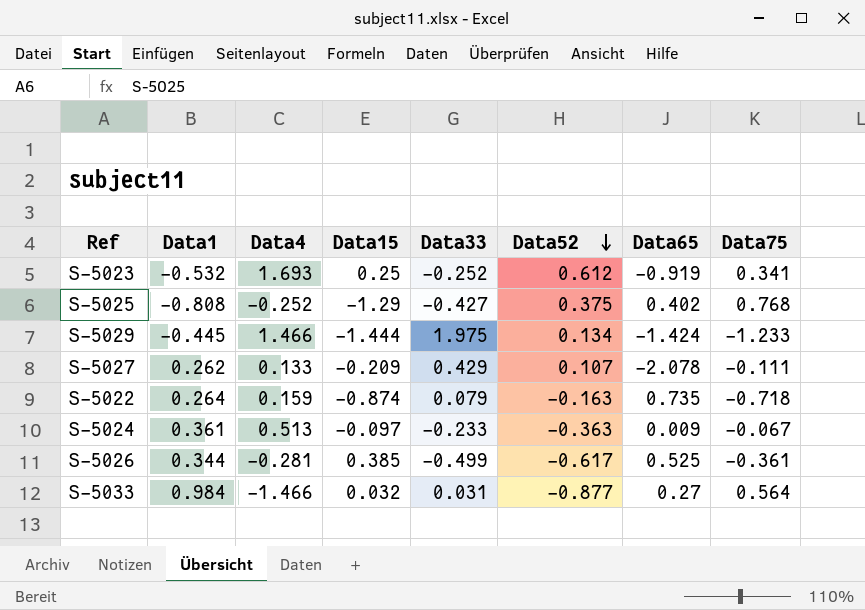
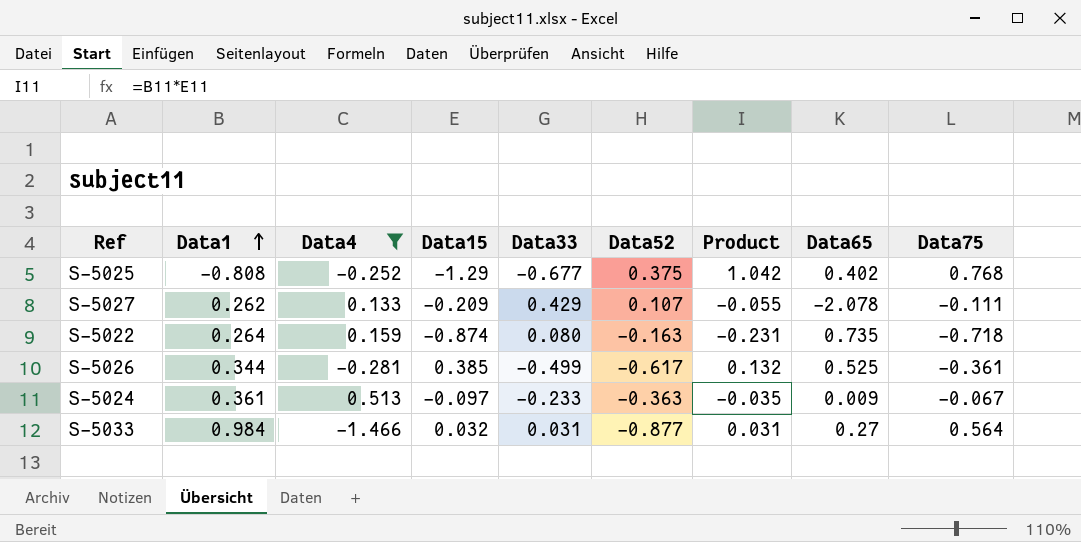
filter: none -> Data4 <= 0.513
row order: Data52 descending -> Data1 ascending
column Product | formula: none -> [Data1] * [Data15]
S-5025 | Data33: -0.427 -> -0.677
S-5022 | Data33: 0.079 -> 0.080

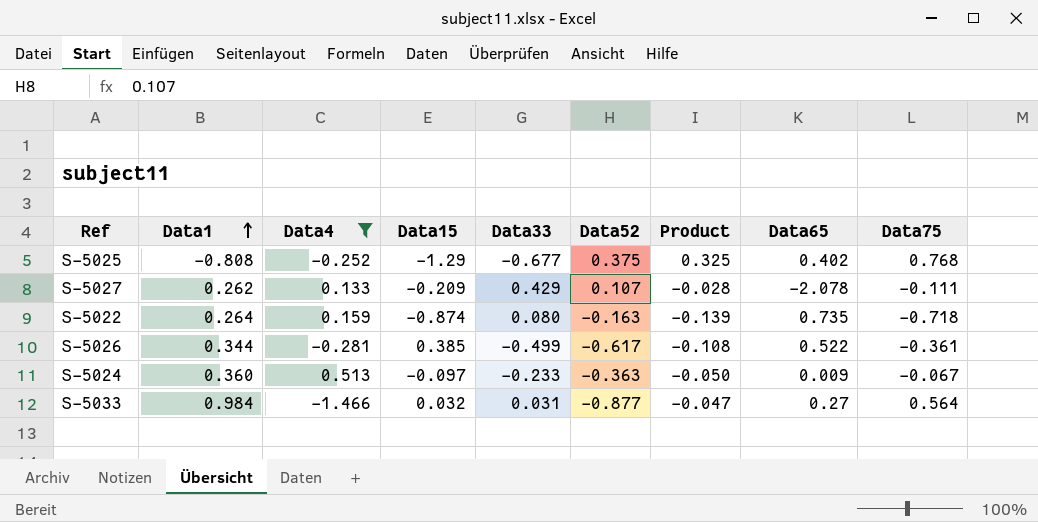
column Product | formula: [Data1] * [Data15] -> [Data4] * [Data15]
S-5026 | Data65: 0.525 -> 0.522
S-5024 | Data1: 0.361 -> 0.360

